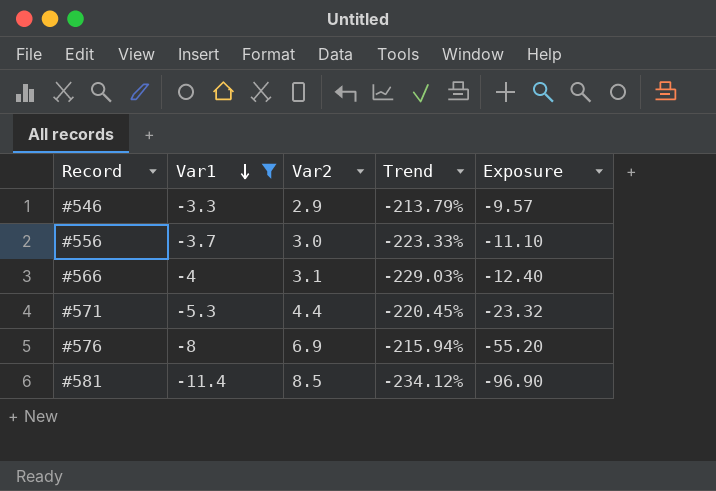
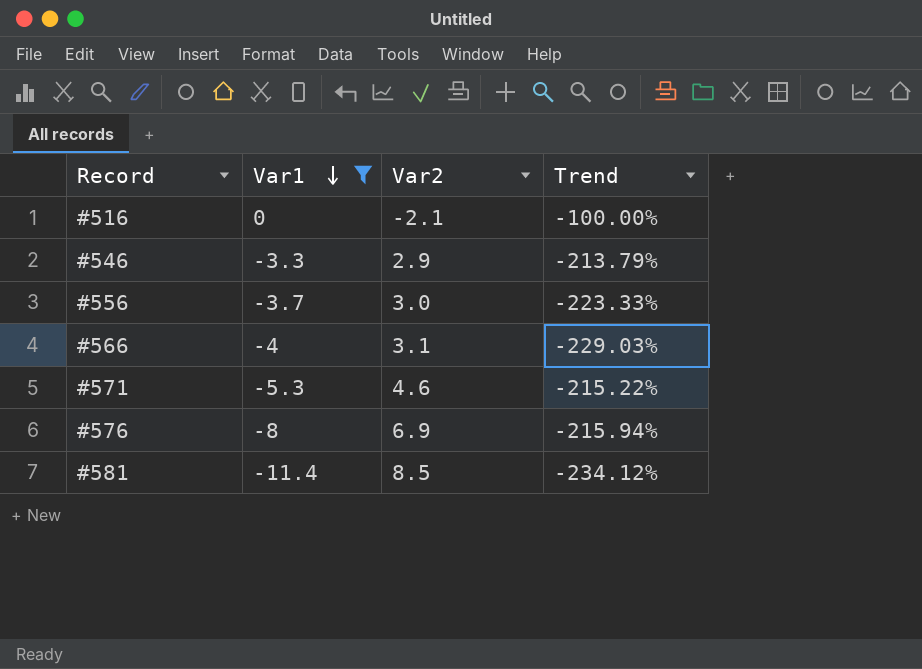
column Exposure | formula: [Var1] * [Var2] -> none
row #516: none -> 0 | -2.1 | -100.00%
#571 | Var2: 4.4 -> 4.6
#571 | Trend: -220.45% -> -215.22%

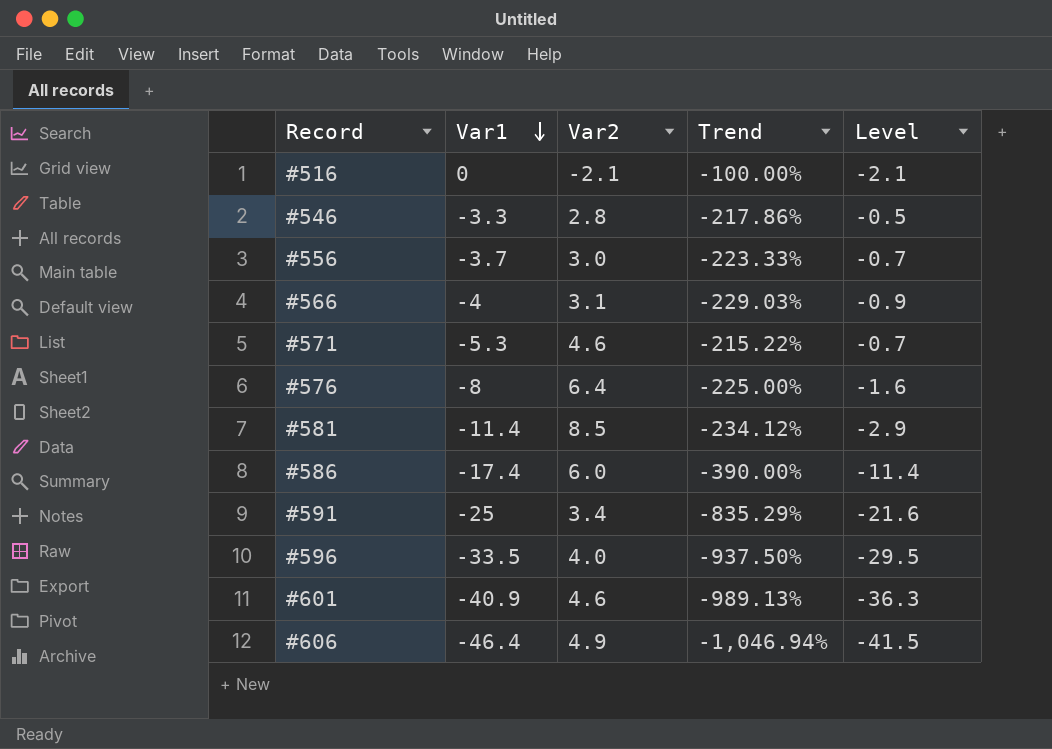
filter: Var1 >= -11.4 -> none
column Level | formula: none -> [Var1] + [Var2]
#546 | Var2: 2.9 -> 2.8
#546 | Trend: -213.79% -> -217.86%
#576 | Var2: 6.9 -> 6.4
#576 | Trend: -215.94% -> -225.00%

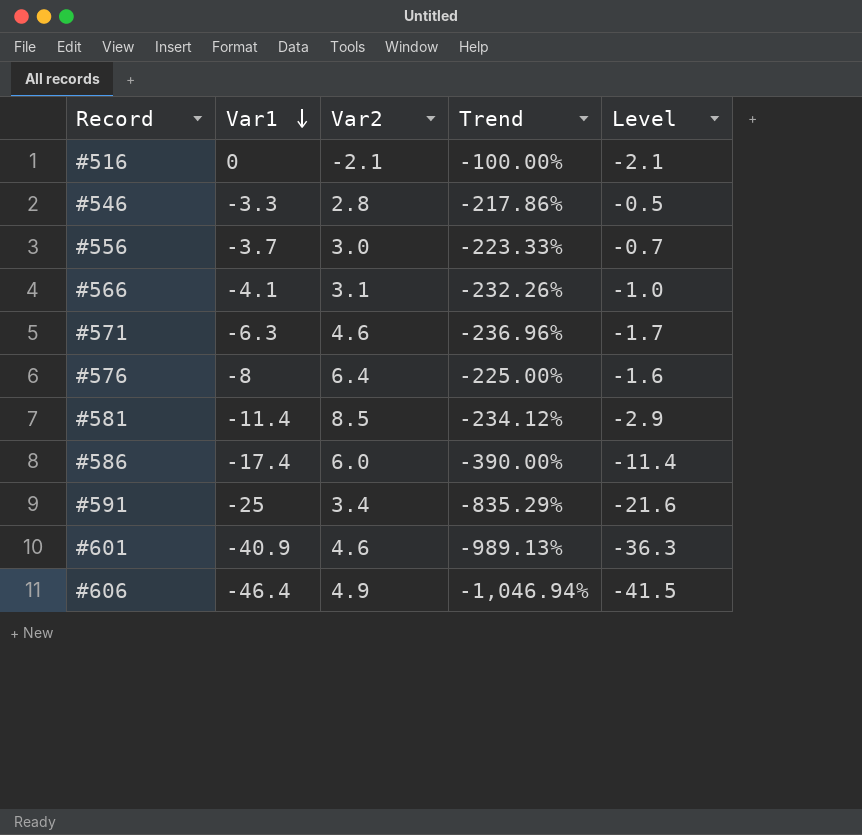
row #596: -33.5 | 4.0 | -937.50% | -29.5 -> none
#566 | Var1: -4 -> -4.1
#566 | Trend: -229.03% -> -232.26%
#566 | Level: -0.9 -> -1.0
#571 | Var1: -5.3 -> -6.3
#571 | Trend: -215.22% -> -236.96%
#571 | Level: -0.7 -> -1.7

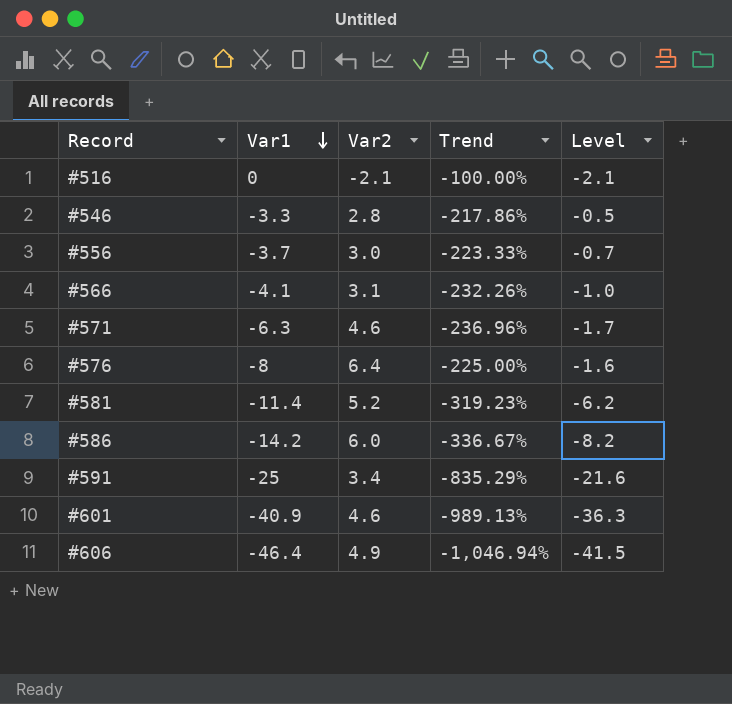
#581 | Var2: 8.5 -> 5.2
#581 | Trend: -234.12% -> -319.23%
#581 | Level: -2.9 -> -6.2
#586 | Var1: -17.4 -> -14.2
#586 | Trend: -390.00% -> -336.67%
#586 | Level: -11.4 -> -8.2

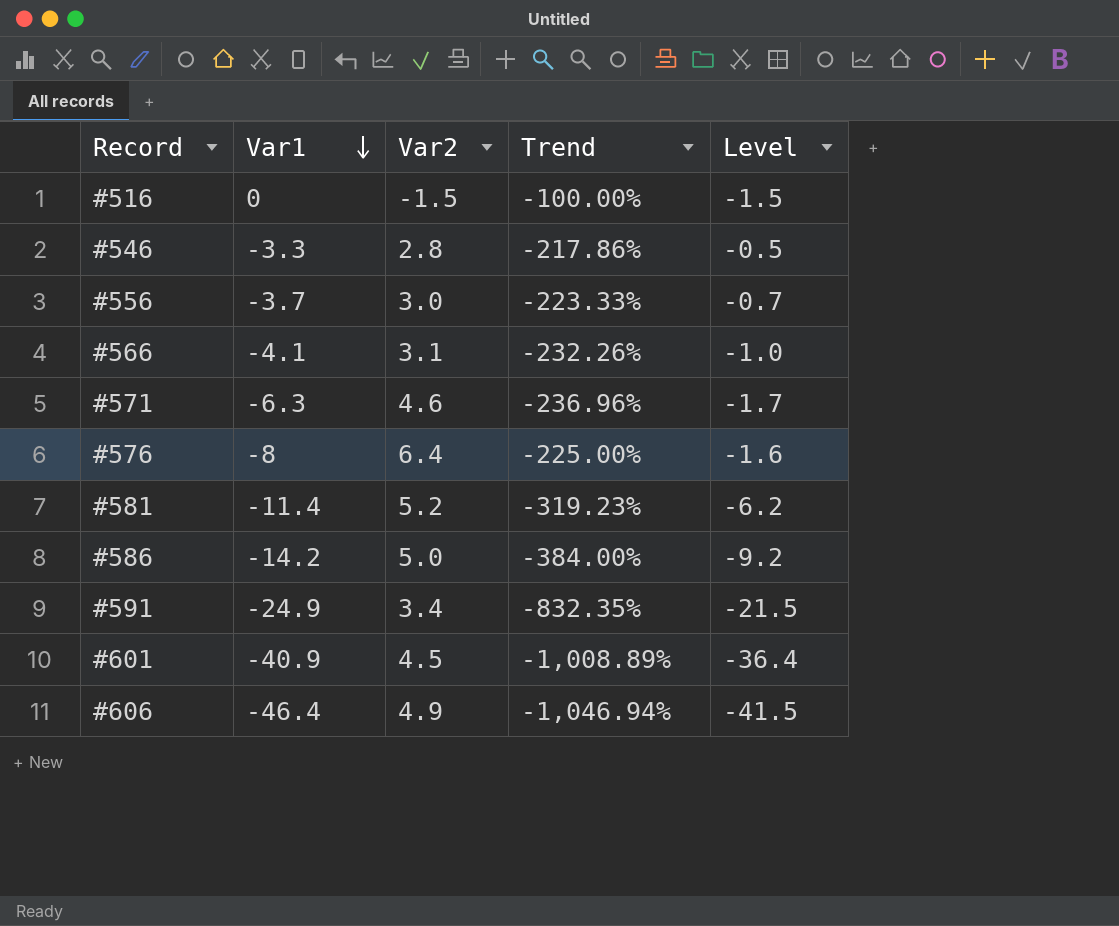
#516 | Var2: -2.1 -> -1.5
#516 | Level: -2.1 -> -1.5
#586 | Var2: 6.0 -> 5.0
#586 | Trend: -336.67% -> -384.00%
#586 | Level: -8.2 -> -9.2
#591 | Var1: -25 -> -24.9
#591 | Trend: -835.29% -> -832.35%
#591 | Level: -21.6 -> -21.5
#601 | Var2: 4.6 -> 4.5
#601 | Trend: -989.13% -> -1,008.89%
#601 | Level: -36.3 -> -36.4

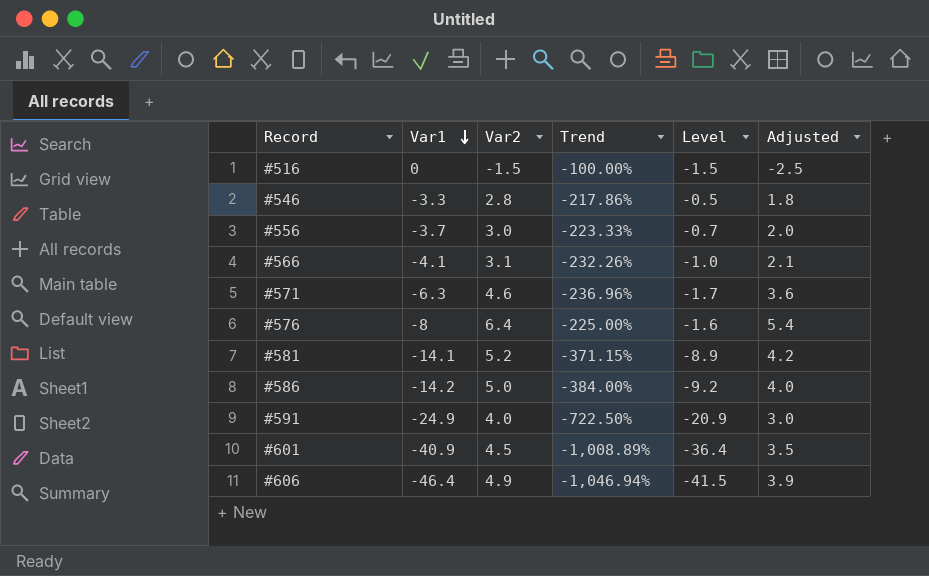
column Adjusted | formula: none -> [Var2] - 1
#581 | Var1: -11.4 -> -14.1
#581 | Trend: -319.23% -> -371.15%
#581 | Level: -6.2 -> -8.9
#591 | Var2: 3.4 -> 4.0
#591 | Trend: -832.35% -> -722.50%
#591 | Level: -21.5 -> -20.9

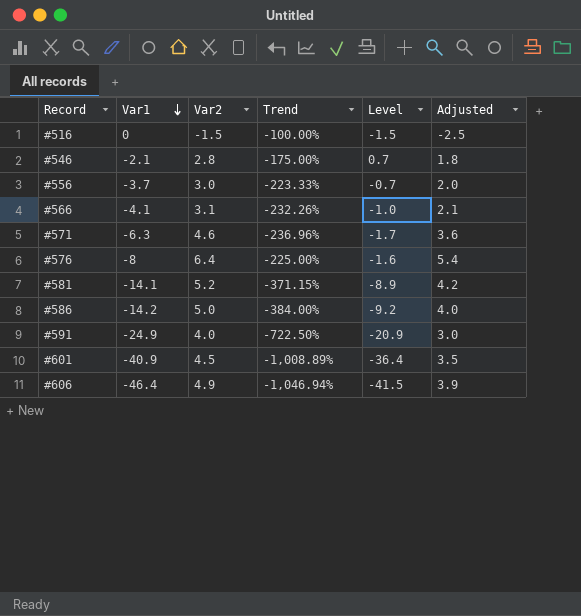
#546 | Var1: -3.3 -> -2.1
#546 | Trend: -217.86% -> -175.00%
#546 | Level: -0.5 -> 0.7

